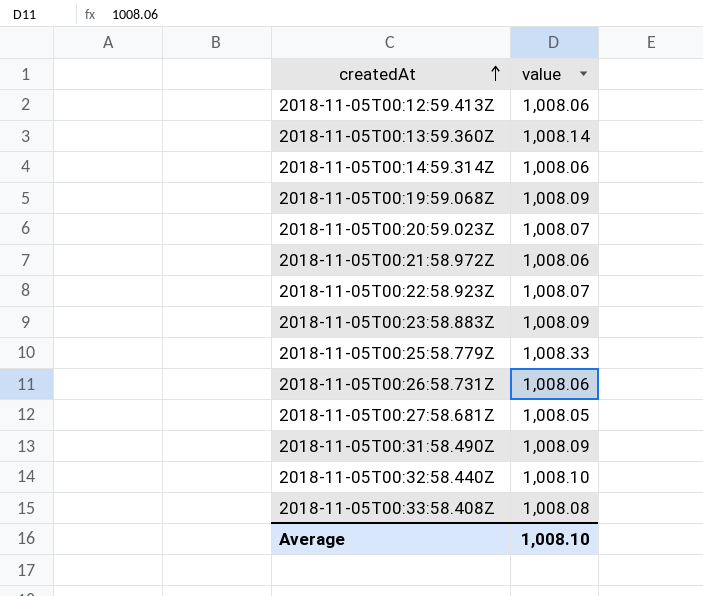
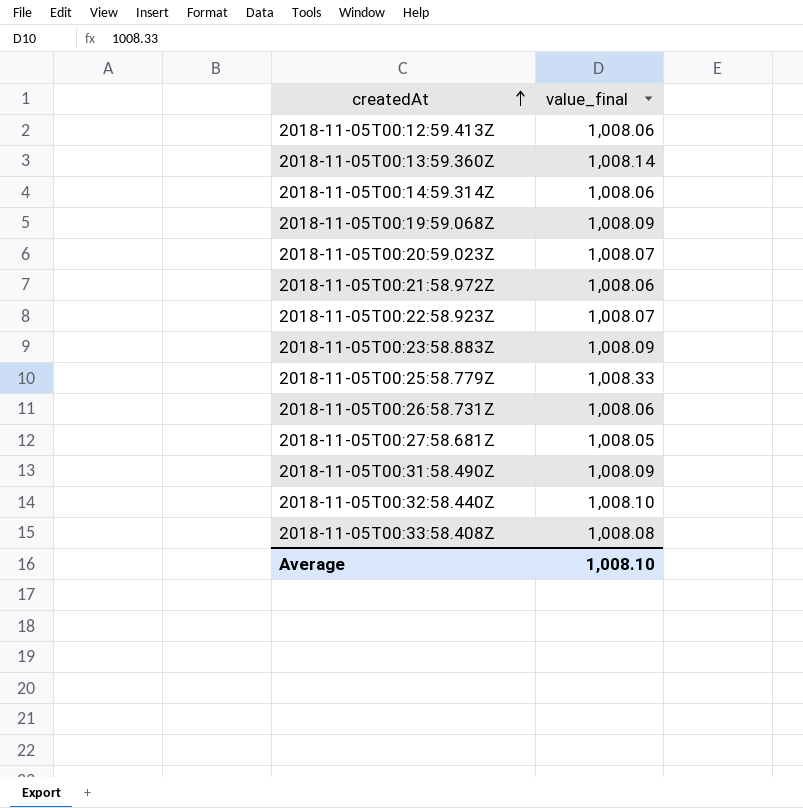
column name: value -> value_final

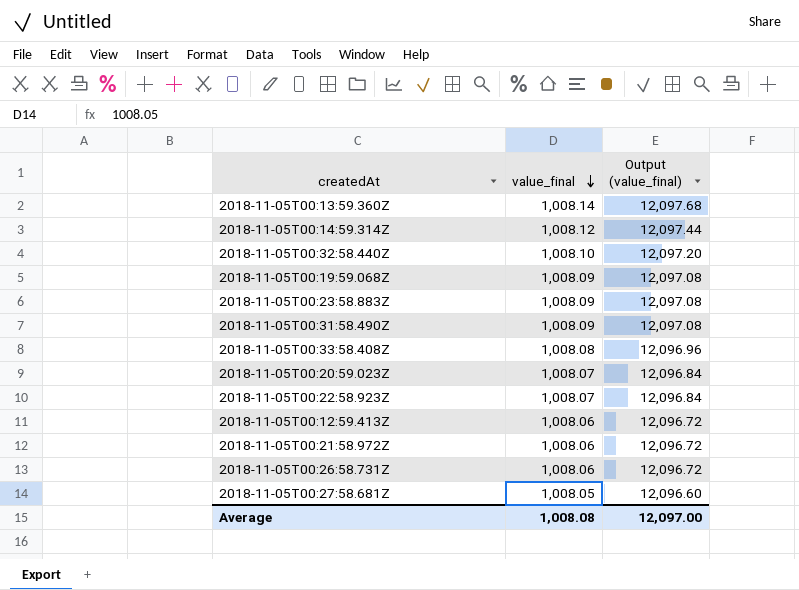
row order: createdAt ascending -> value_final descending
column Output (value_final) | formula: none -> [value_final] * 12
row 2018-11-05T00:25:58.779Z: 1,008.33 -> none
2018-11-05T00:14:59.314Z | value_final: 1,008.06 -> 1,008.12
Average | value_final: 1,008.10 -> 1,008.08

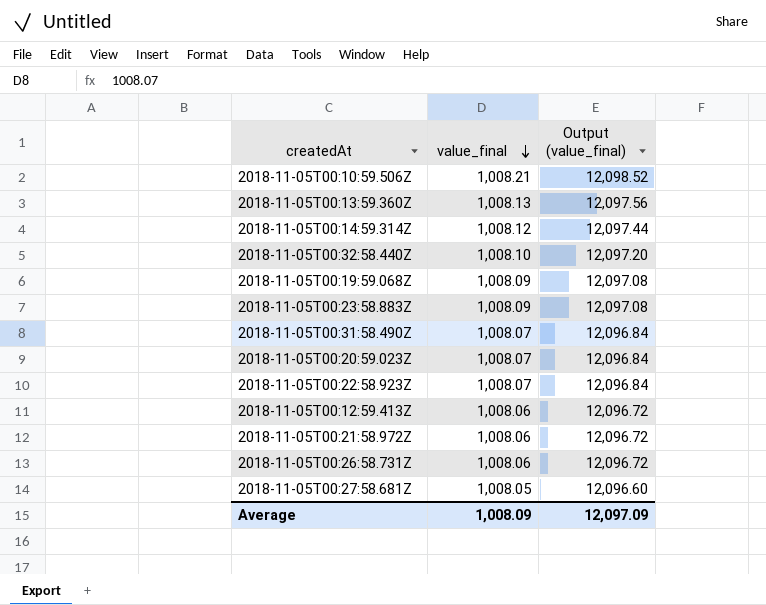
row 2018-11-05T00:33:58.408Z: 1,008.08 | 12,096.96 -> none
row 2018-11-05T00:10:59.506Z: none -> 1,008.21 | 12,098.52
2018-11-05T00:13:59.360Z | value_final: 1,008.14 -> 1,008.13
2018-11-05T00:13:59.360Z | Output (value_final): 12,097.68 -> 12,097.56
2018-11-05T00:31:58.490Z | value_final: 1,008.09 -> 1,008.07
2018-11-05T00:31:58.490Z | Output (value_final): 12,097.08 -> 12,096.84
Average | value_final: 1,008.08 -> 1,008.09
Average | Output (value_final): 12,097.00 -> 12,097.09

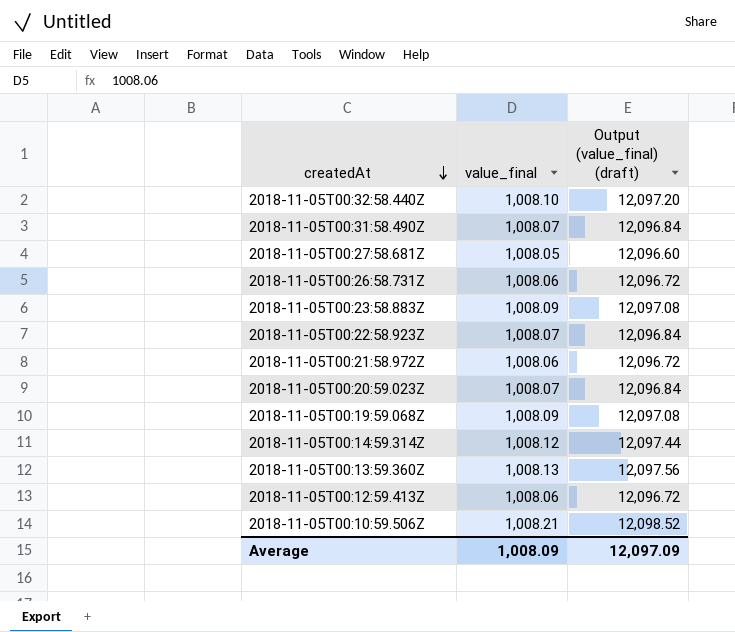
row order: value_final descending -> createdAt descending
column name: Output (value_final) -> Output (value_final) (draft)

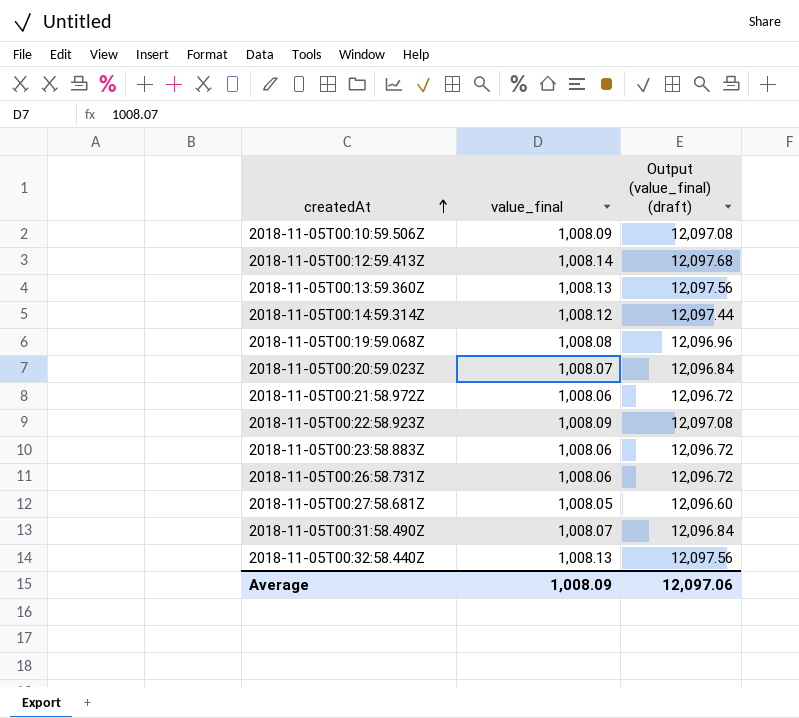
row order: createdAt descending -> createdAt ascending
2018-11-05T00:10:59.506Z | value_final: 1,008.21 -> 1,008.09
2018-11-05T00:10:59.506Z | Output (value_final) (draft): 12,098.52 -> 12,097.08
2018-11-05T00:12:59.413Z | value_final: 1,008.06 -> 1,008.14
2018-11-05T00:12:59.413Z | Output (value_final) (draft): 12,096.72 -> 12,097.68
2018-11-05T00:19:59.068Z | value_final: 1,008.09 -> 1,008.08
2018-11-05T00:19:59.068Z | Output (value_final) (draft): 12,097.08 -> 12,096.96
2018-11-05T00:22:58.923Z | value_final: 1,008.07 -> 1,008.09
2018-11-05T00:22:58.923Z | Output (value_final) (draft): 12,096.84 -> 12,097.08
2018-11-05T00:23:58.883Z | value_final: 1,008.09 -> 1,008.06
2018-11-05T00:23:58.883Z | Output (value_final) (draft): 12,097.08 -> 12,096.72
2018-11-05T00:32:58.440Z | value_final: 1,008.10 -> 1,008.13
2018-11-05T00:32:58.440Z | Output (value_final) (draft): 12,097.20 -> 12,097.56
Average | Output (value_final) (draft): 12,097.09 -> 12,097.06

